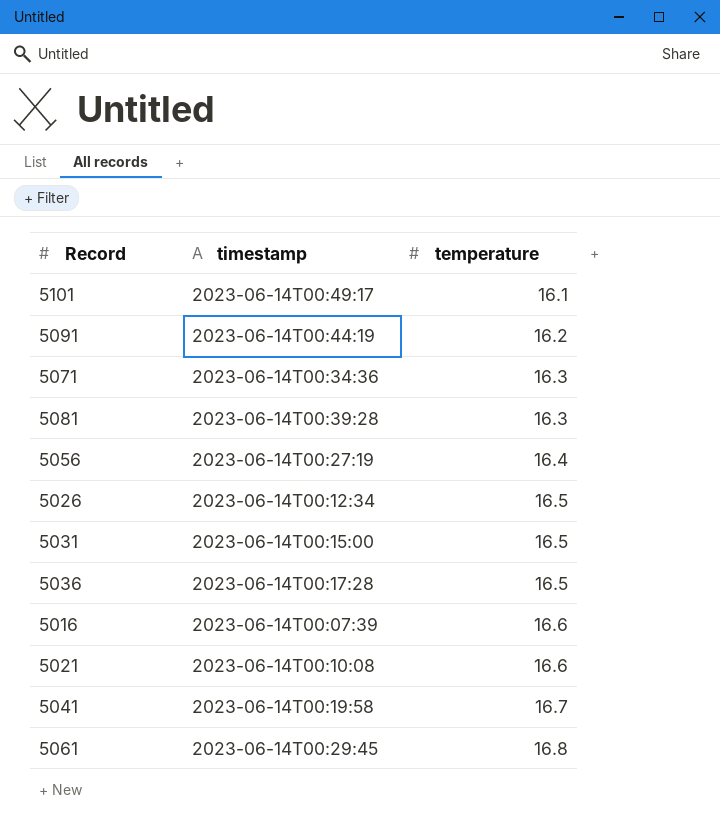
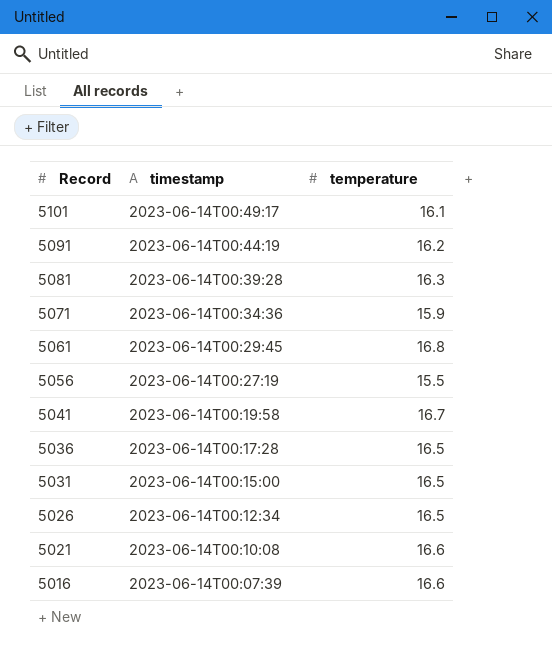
row order: temperature ascending -> Record descending
5071 | temperature: 16.3 -> 15.9
5056 | temperature: 16.4 -> 15.5

